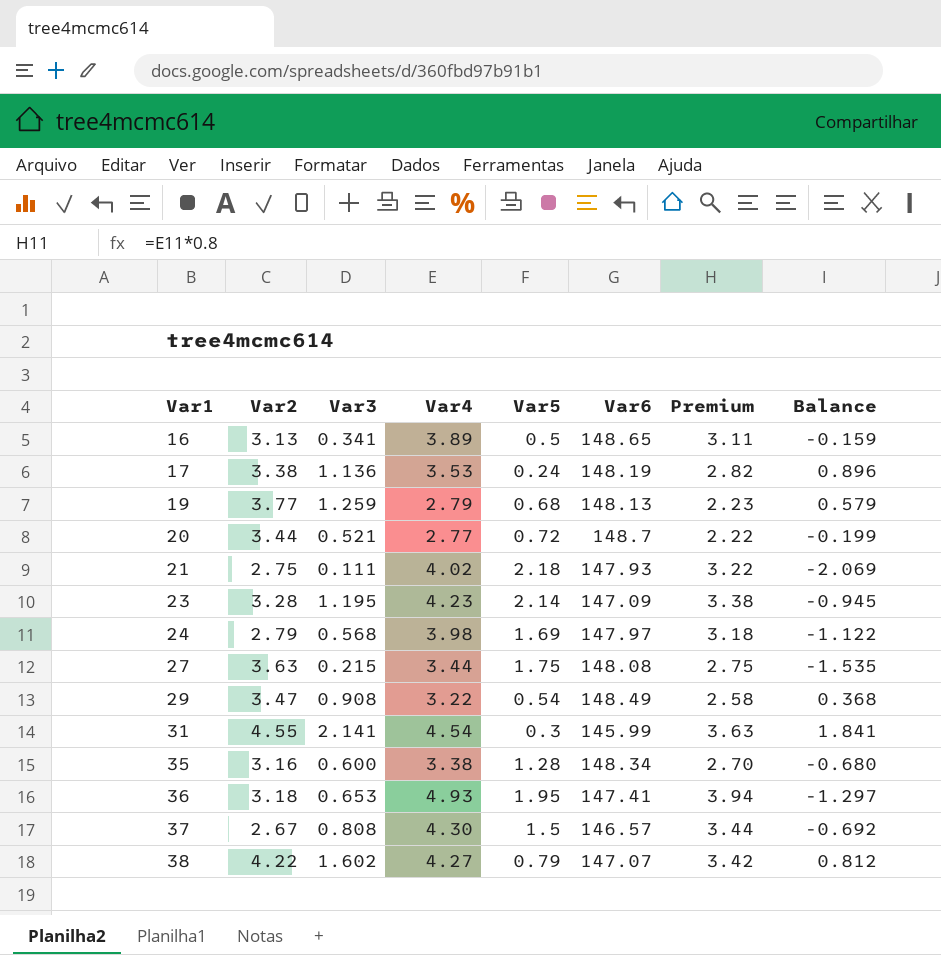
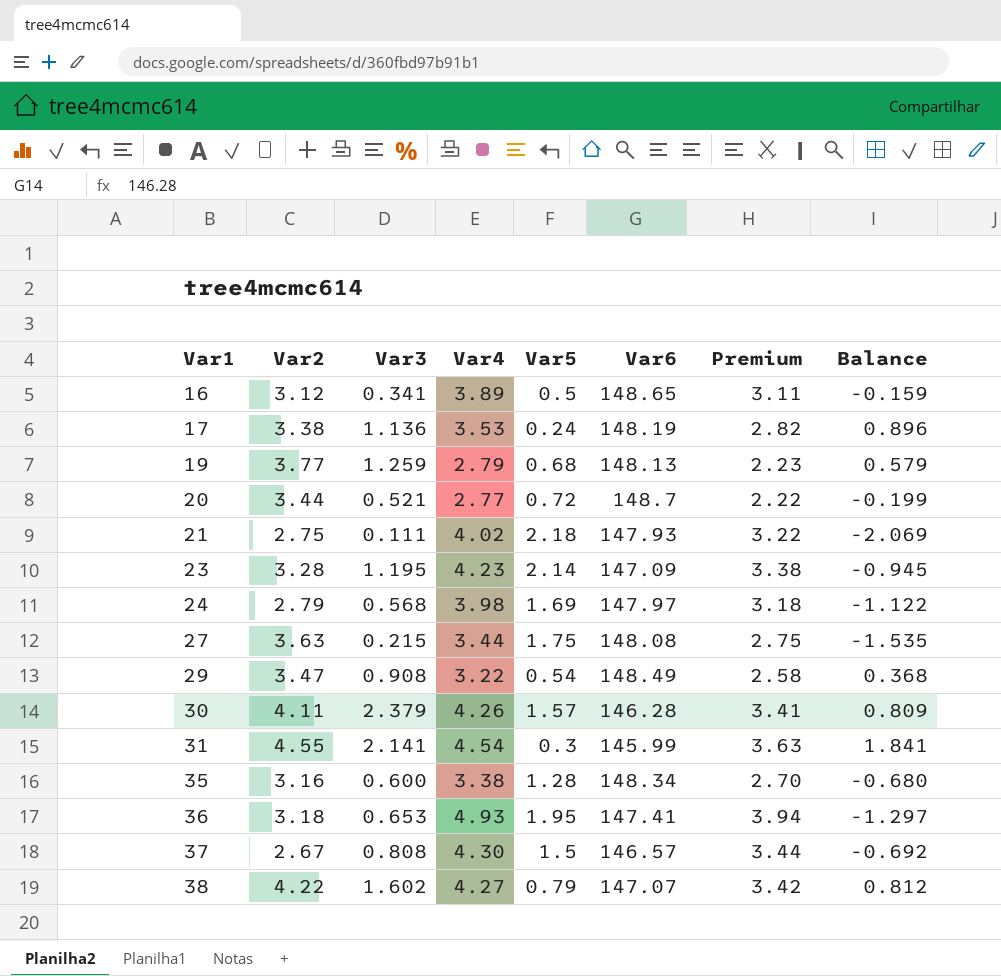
16 | Var2: 3.13 -> 3.12
row 30: none -> 4.11 | 2.379 | 4.26 | 1.57 | 146.28 | 3.41 | 0.809

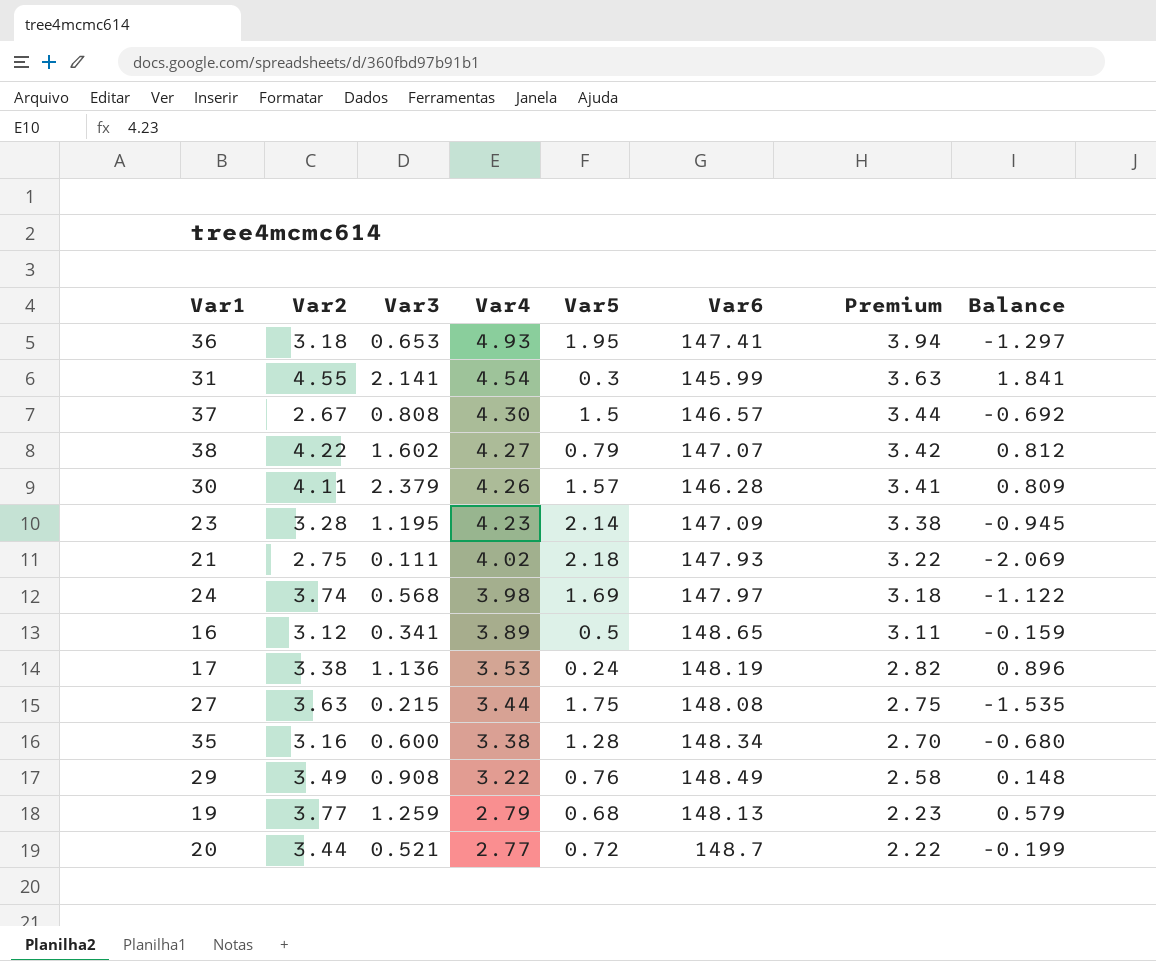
row order: Var1 ascending -> Var4 descending
24 | Var2: 2.79 -> 3.74
29 | Var2: 3.47 -> 3.49
29 | Var5: 0.54 -> 0.76
29 | Balance: 0.368 -> 0.148

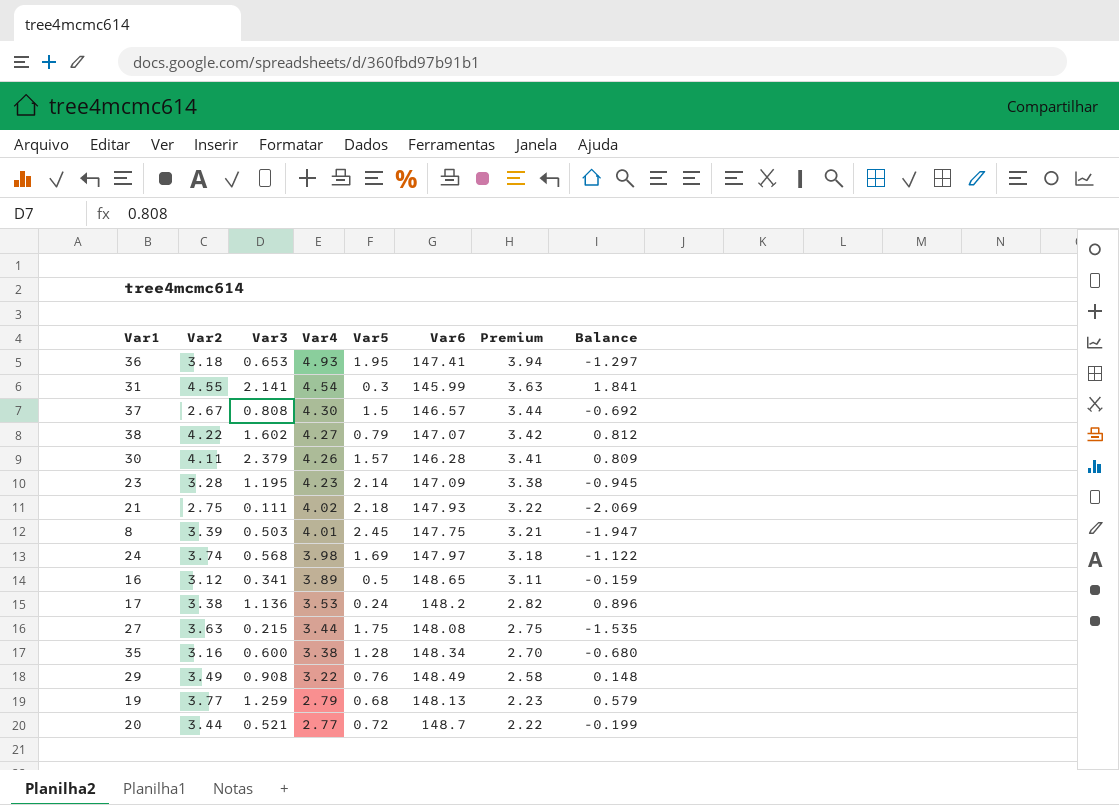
row 8: none -> 3.39 | 0.503 | 4.01 | 2.45 | 147.75 | 3.21 | -1.947
17 | Var6: 148.19 -> 148.2

